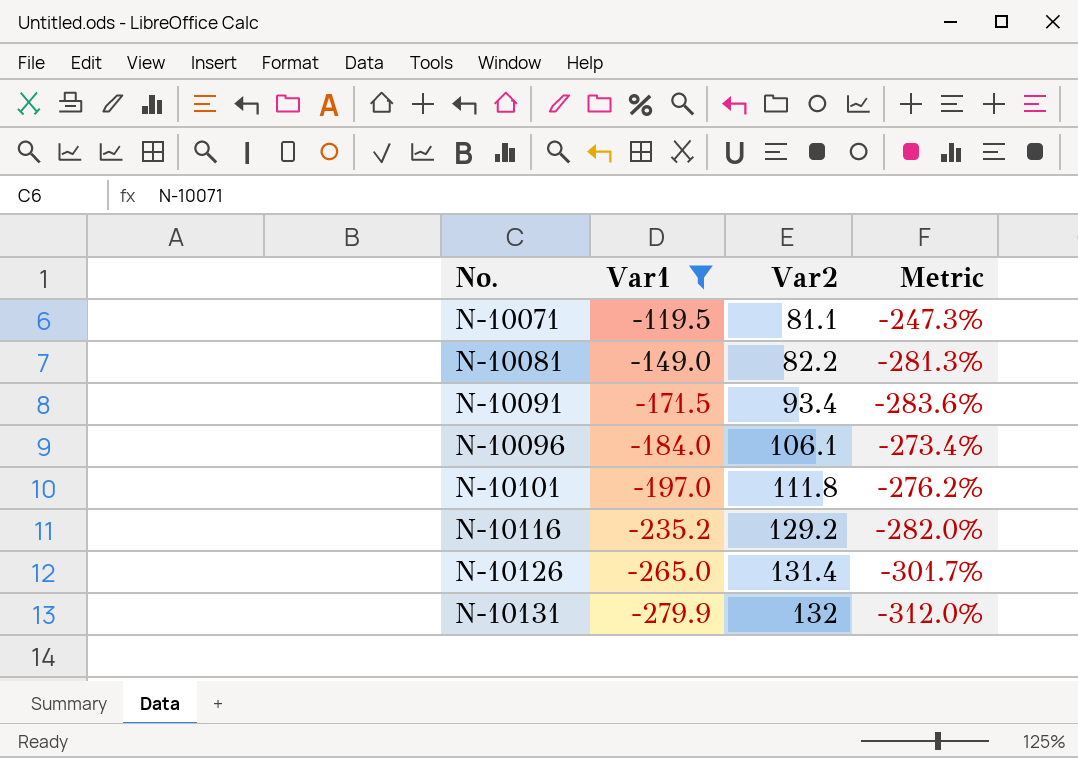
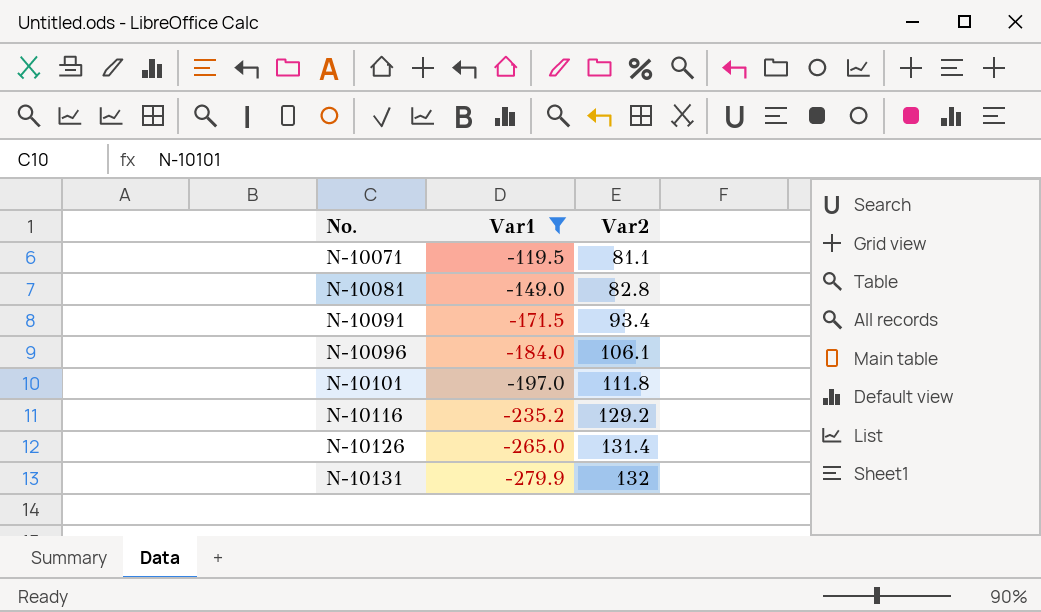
column Metric | formula: ([Var1] - [Var2]) / [Var2] -> none
N-10081 | Var2: 82.2 -> 82.8

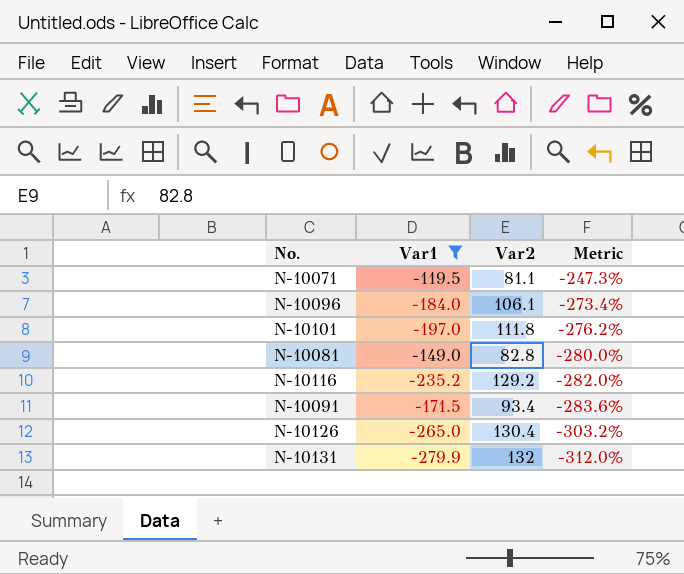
row order: No. ascending -> Metric descending
column Metric | formula: none -> ([Var1] - [Var2]) / [Var2]
N-10126 | Var2: 131.4 -> 130.4

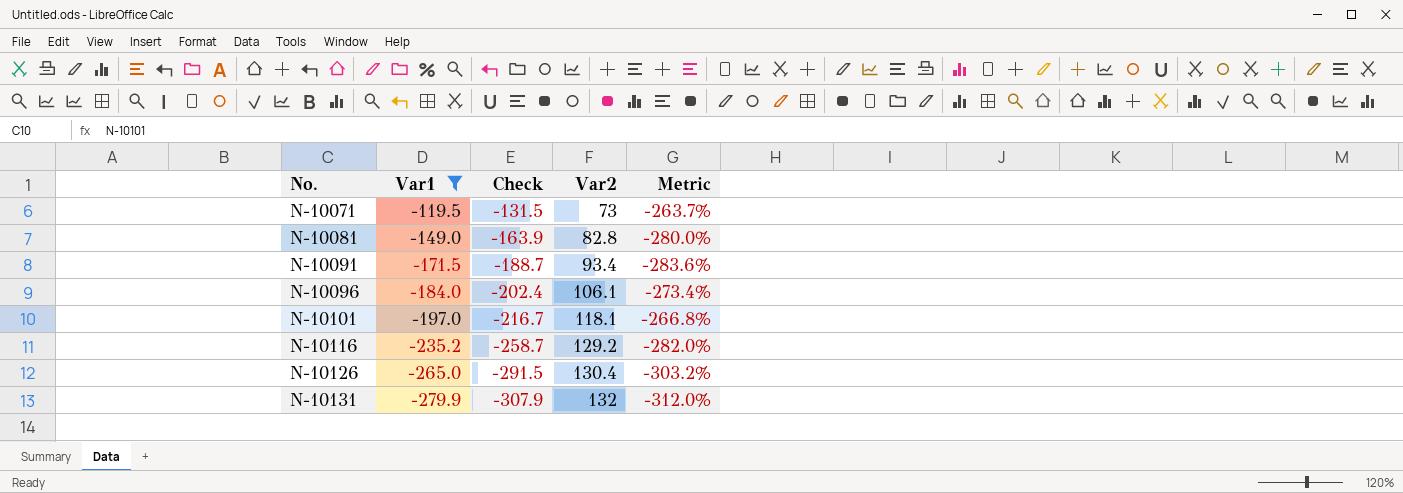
row order: Metric descending -> No. ascending
column Check | formula: none -> [Var1] * 1.1
N-10071 | Var2: 81.1 -> 73
N-10071 | Metric: -247.3% -> -263.7%
N-10101 | Var2: 111.8 -> 118.1
N-10101 | Metric: -276.2% -> -266.8%

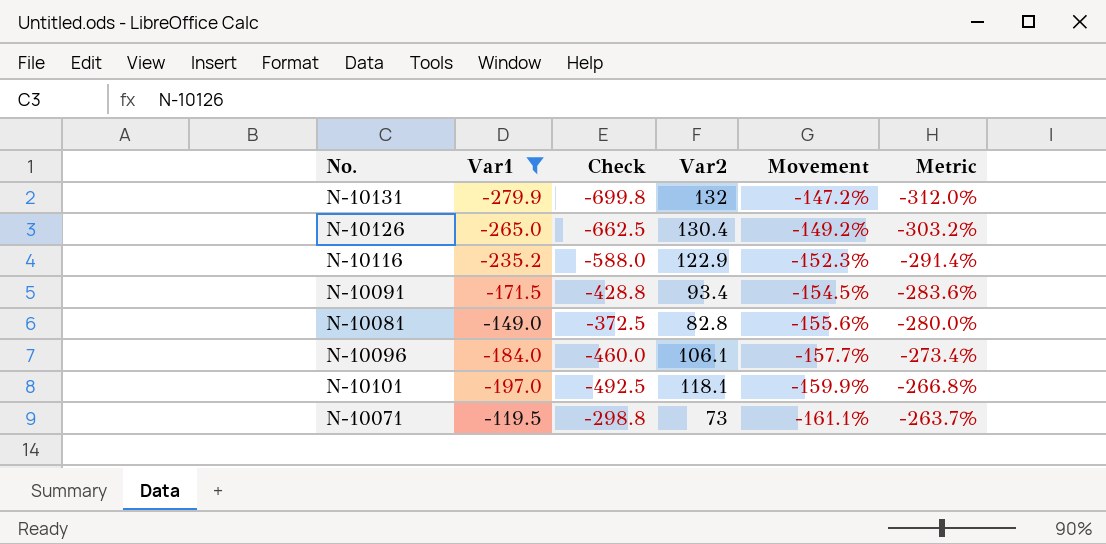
row order: No. ascending -> Movement descending
column Check | formula: [Var1] * 1.1 -> [Var1] * 2.5
column Movement | formula: none -> ([Var2] - [Var1]) / [Var1]
N-10116 | Var2: 129.2 -> 122.9
N-10116 | Metric: -282.0% -> -291.4%

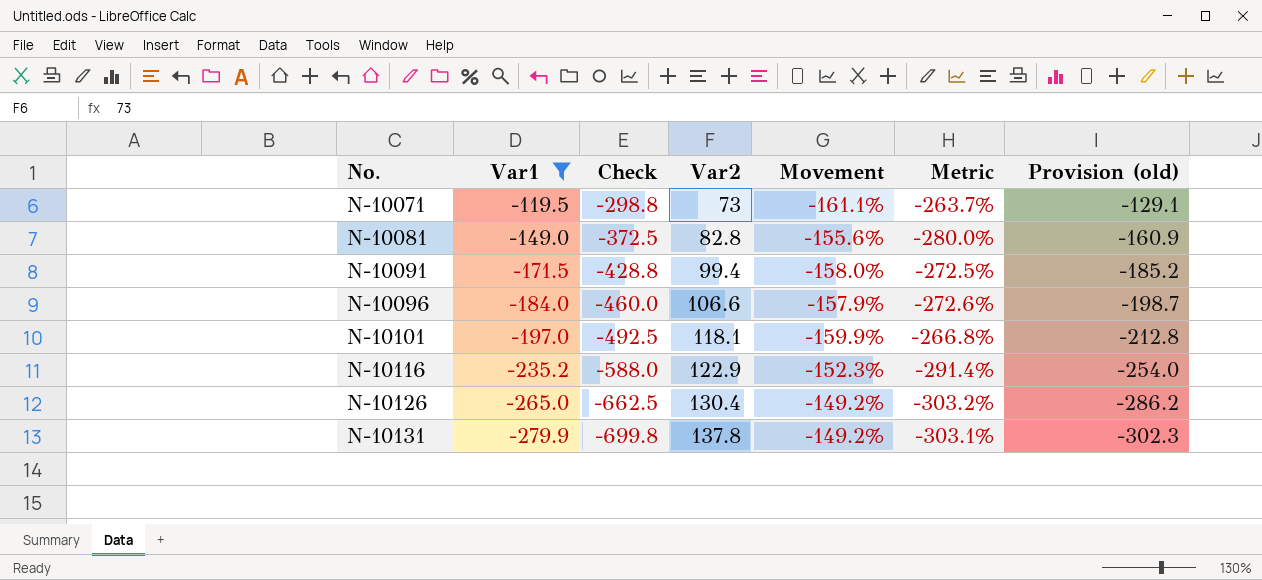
row order: Movement descending -> No. ascending
column Provision (old) | formula: none -> [Var1] * 1.08
N-10091 | Var2: 93.4 -> 99.4
N-10091 | Movement: -154.5% -> -158.0%
N-10091 | Metric: -283.6% -> -272.5%
N-10096 | Var2: 106.1 -> 106.6
N-10096 | Movement: -157.7% -> -157.9%
N-10096 | Metric: -273.4% -> -272.6%
N-10131 | Var2: 132 -> 137.8
N-10131 | Movement: -147.2% -> -149.2%
N-10131 | Metric: -312.0% -> -303.1%

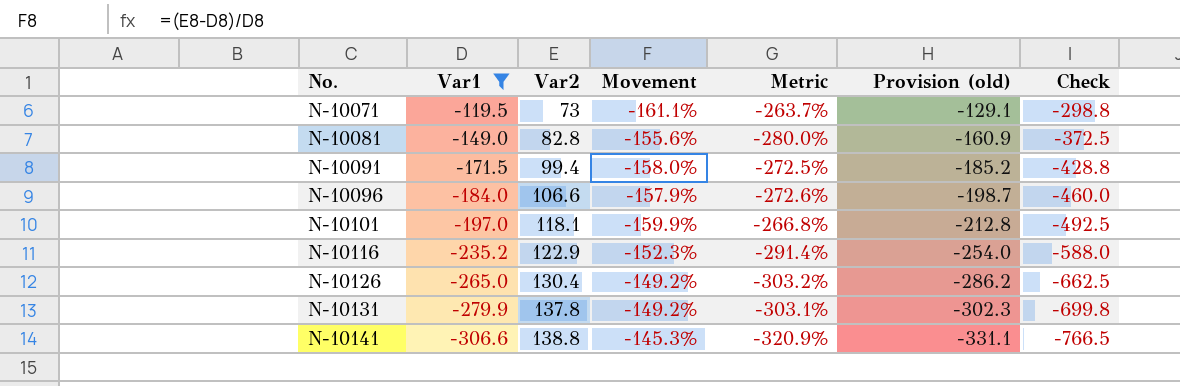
column Check | position: 3 -> 7
row N-10141: none -> -306.6 | 138.8 | -145.3% | -320.9% | -331.1 | -766.5

